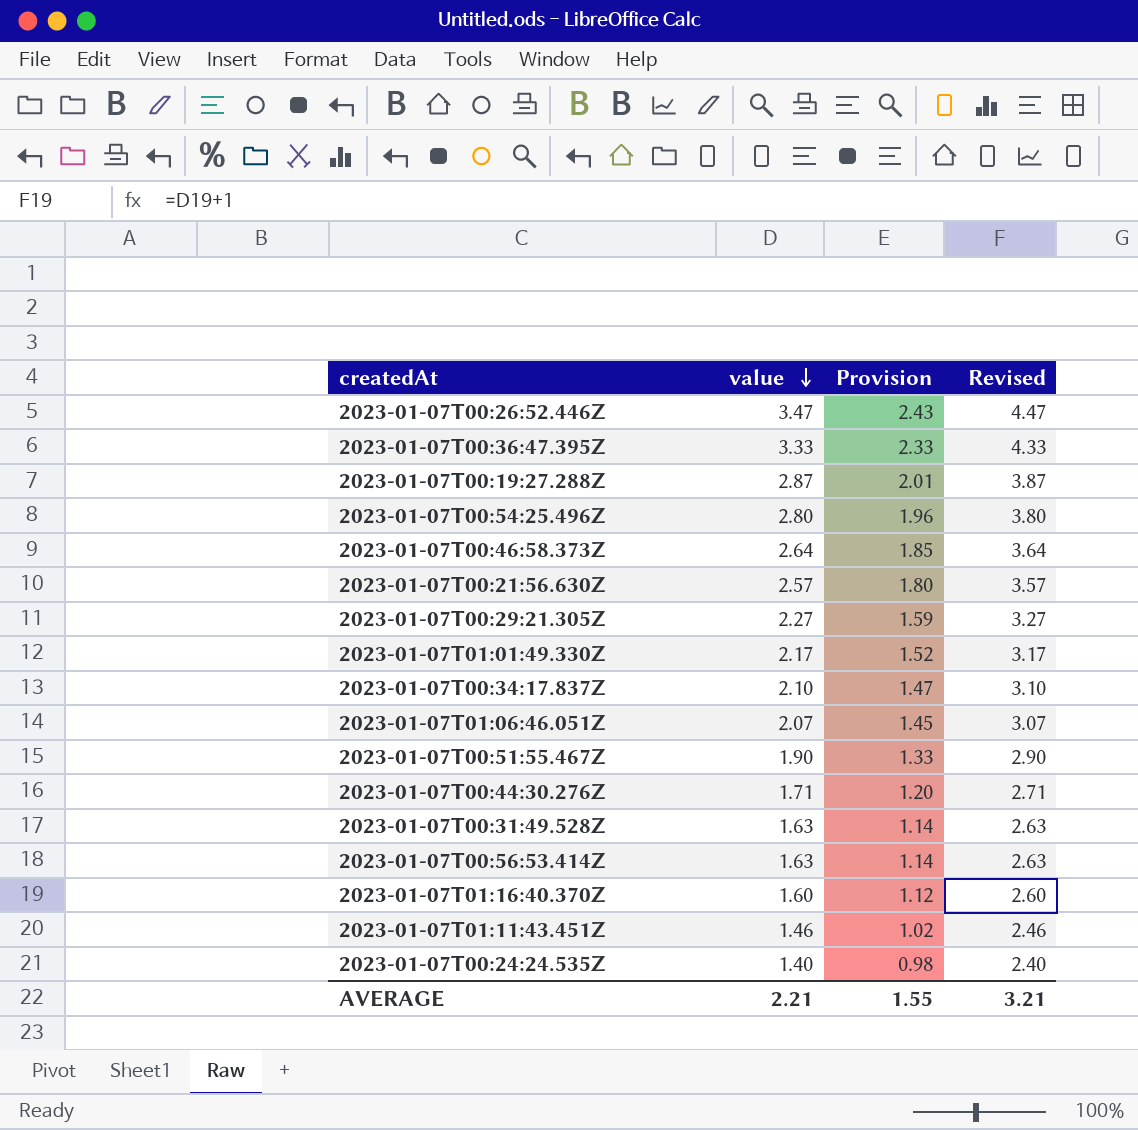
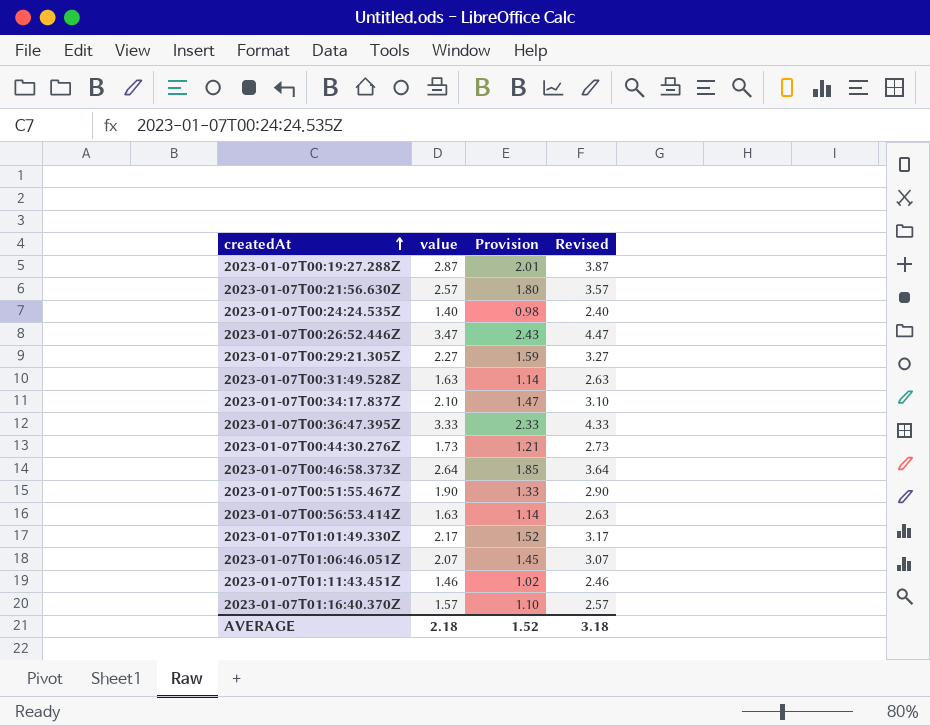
row order: value descending -> createdAt ascending
row 2023-01-07T00:54:25.496Z: 2.80 | 1.96 | 3.80 -> none
2023-01-07T00:44:30.276Z | value: 1.71 -> 1.73
2023-01-07T00:44:30.276Z | Provision: 1.20 -> 1.21
2023-01-07T00:44:30.276Z | Revised: 2.71 -> 2.73
2023-01-07T01:16:40.370Z | value: 1.60 -> 1.57
2023-01-07T01:16:40.370Z | Provision: 1.12 -> 1.10
2023-01-07T01:16:40.370Z | Revised: 2.60 -> 2.57
AVERAGE | value: 2.21 -> 2.18
AVERAGE | Provision: 1.55 -> 1.52
AVERAGE | Revised: 3.21 -> 3.18

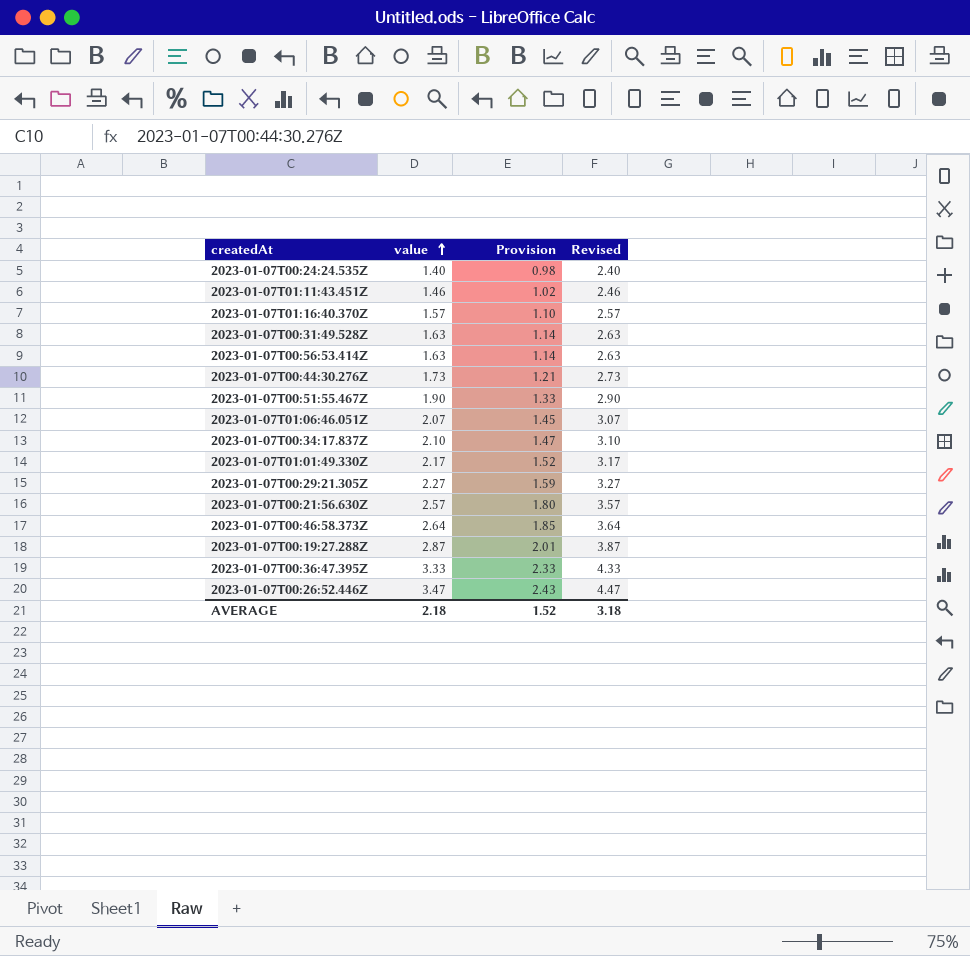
row order: createdAt ascending -> value ascending

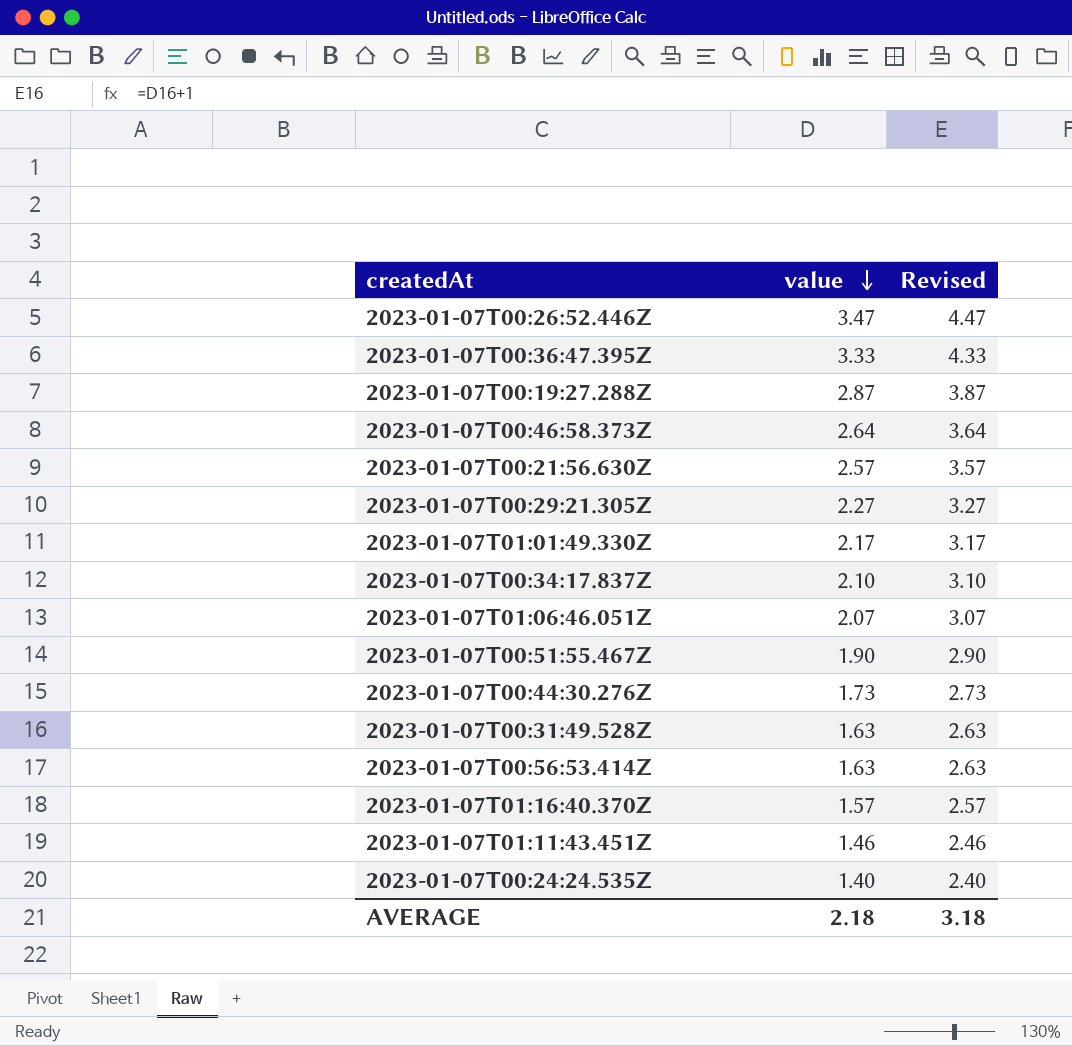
row order: value ascending -> value descending
column Provision | formula: [value] * 0.7 -> none

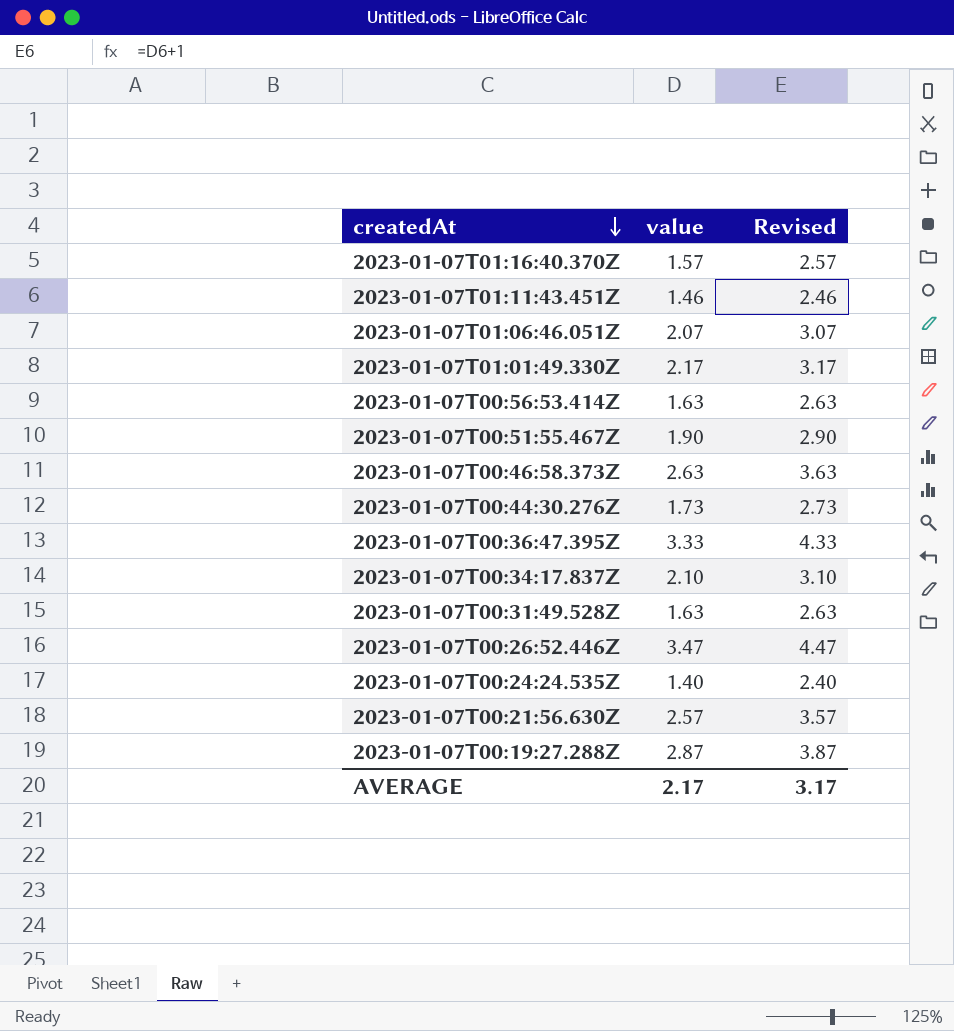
row order: value descending -> createdAt descending
row 2023-01-07T00:29:21.305Z: 2.27 | 3.27 -> none
2023-01-07T00:46:58.373Z | value: 2.64 -> 2.63
2023-01-07T00:46:58.373Z | Revised: 3.64 -> 3.63
AVERAGE | value: 2.18 -> 2.17
AVERAGE | Revised: 3.18 -> 3.17

